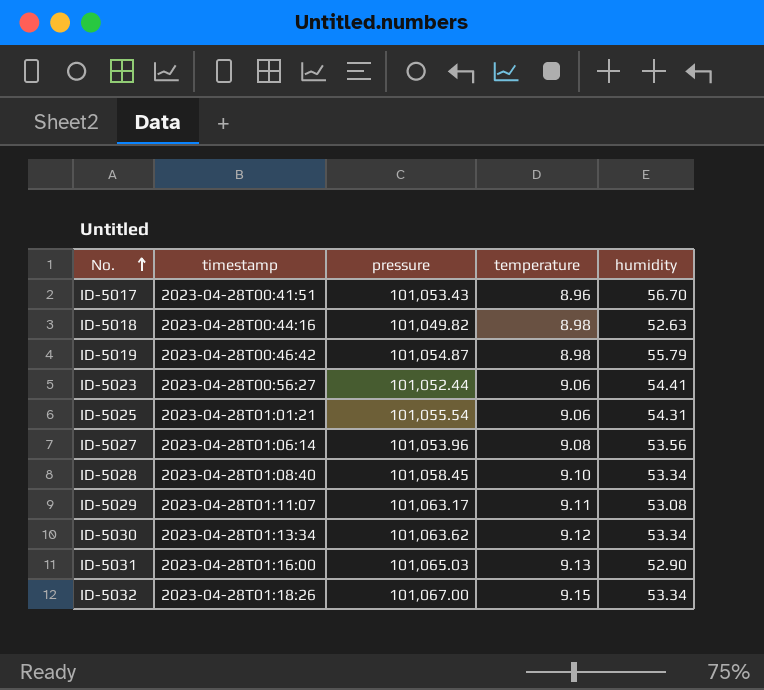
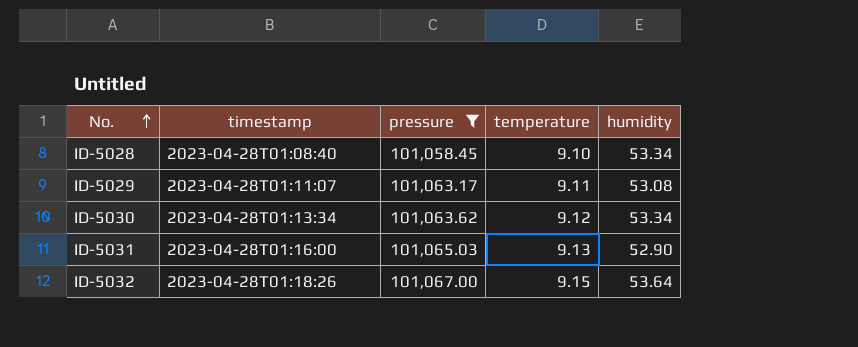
filter: none -> pressure >= 101,058.45
ID-5032 | humidity: 53.34 -> 53.64

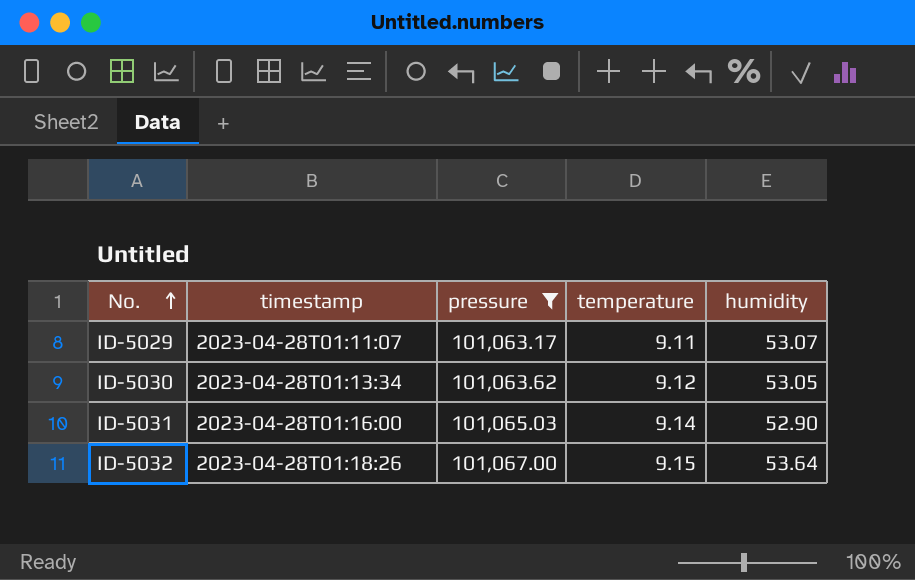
row ID-5028: 2023-04-28T01:08:40 | 101,058.45 | 9.10 | 53.34 -> none
ID-5029 | humidity: 53.08 -> 53.07
ID-5030 | humidity: 53.34 -> 53.05
ID-5031 | temperature: 9.13 -> 9.14

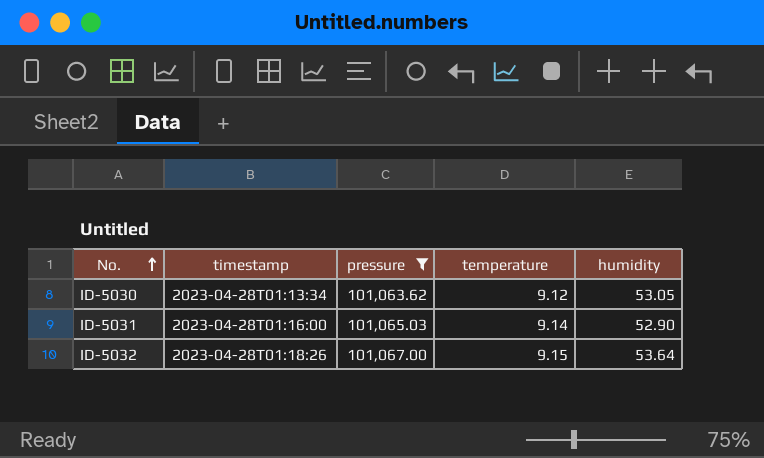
row ID-5029: 2023-04-28T01:11:07 | 101,063.17 | 9.11 | 53.07 -> none

